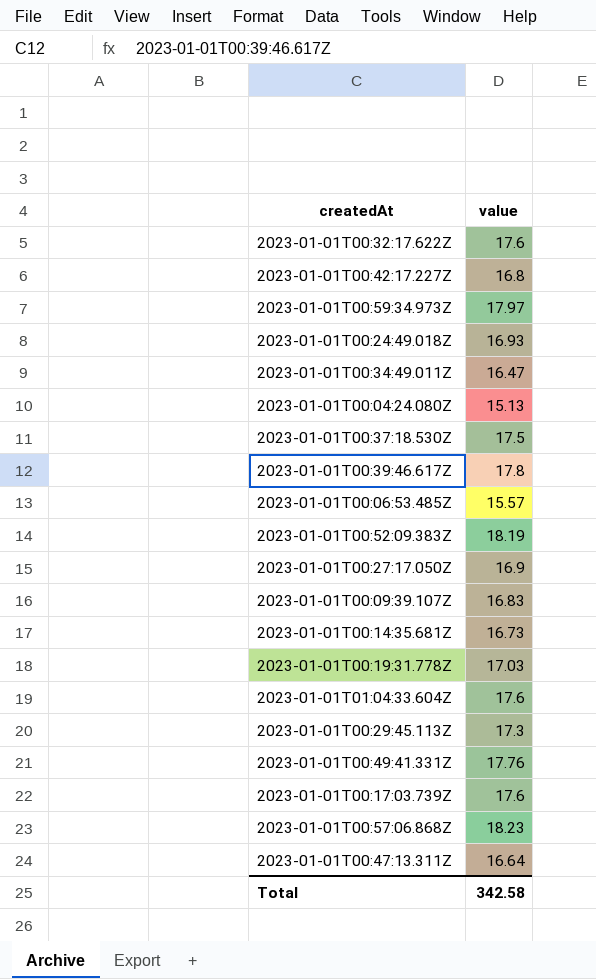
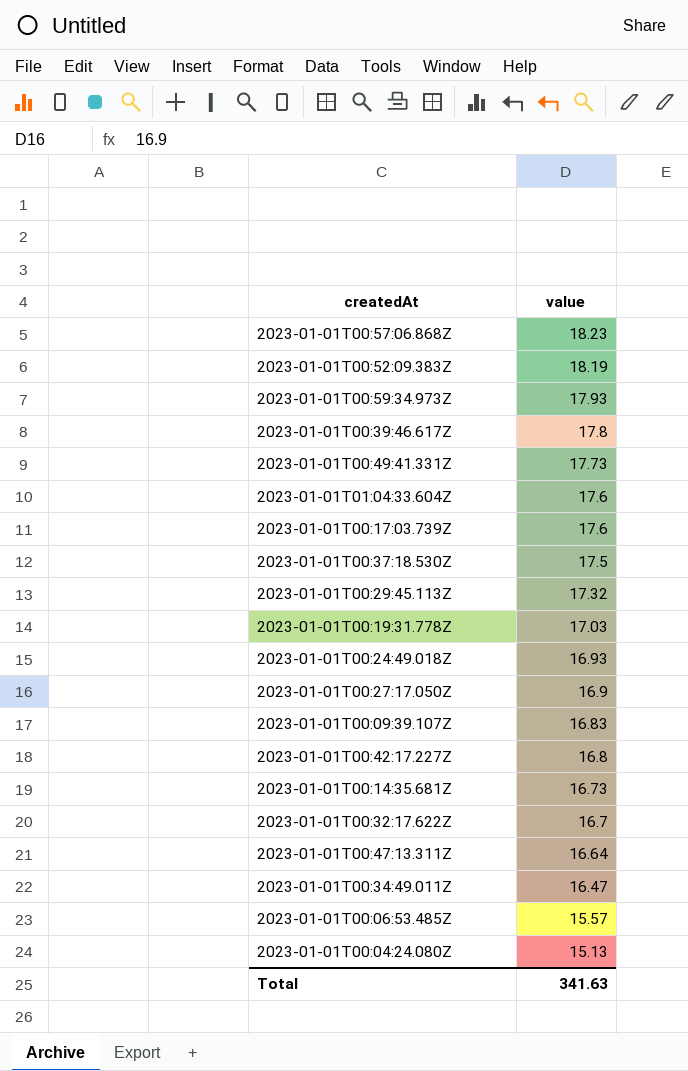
row order: none -> value descending
2023-01-01T00:59:34.973Z | value: 17.97 -> 17.93
2023-01-01T00:49:41.331Z | value: 17.76 -> 17.73
2023-01-01T00:29:45.113Z | value: 17.3 -> 17.32
2023-01-01T00:32:17.622Z | value: 17.6 -> 16.7
Total | value: 342.58 -> 341.63

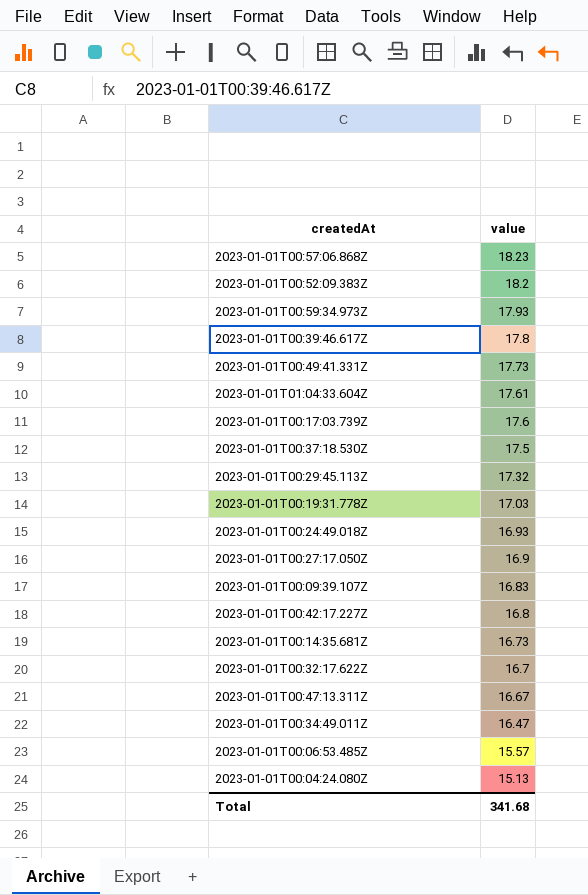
2023-01-01T00:52:09.383Z | value: 18.19 -> 18.2
2023-01-01T01:04:33.604Z | value: 17.6 -> 17.61
2023-01-01T00:47:13.311Z | value: 16.64 -> 16.67
Total | value: 341.63 -> 341.68

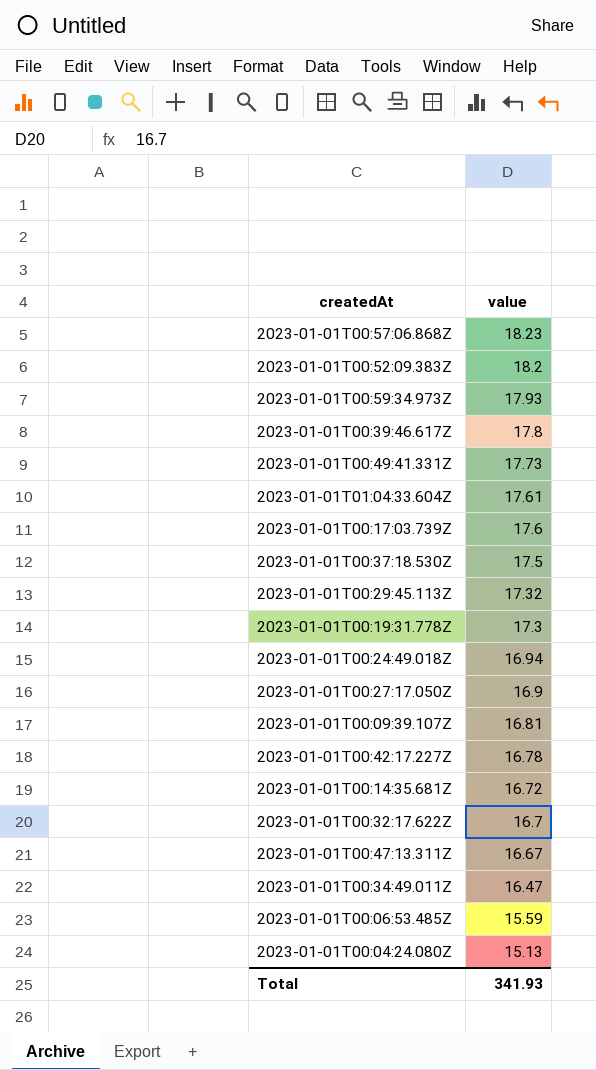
2023-01-01T00:19:31.778Z | value: 17.03 -> 17.3
2023-01-01T00:24:49.018Z | value: 16.93 -> 16.94
2023-01-01T00:09:39.107Z | value: 16.83 -> 16.81
2023-01-01T00:42:17.227Z | value: 16.8 -> 16.78
2023-01-01T00:14:35.681Z | value: 16.73 -> 16.72
2023-01-01T00:06:53.485Z | value: 15.57 -> 15.59
Total | value: 341.68 -> 341.93

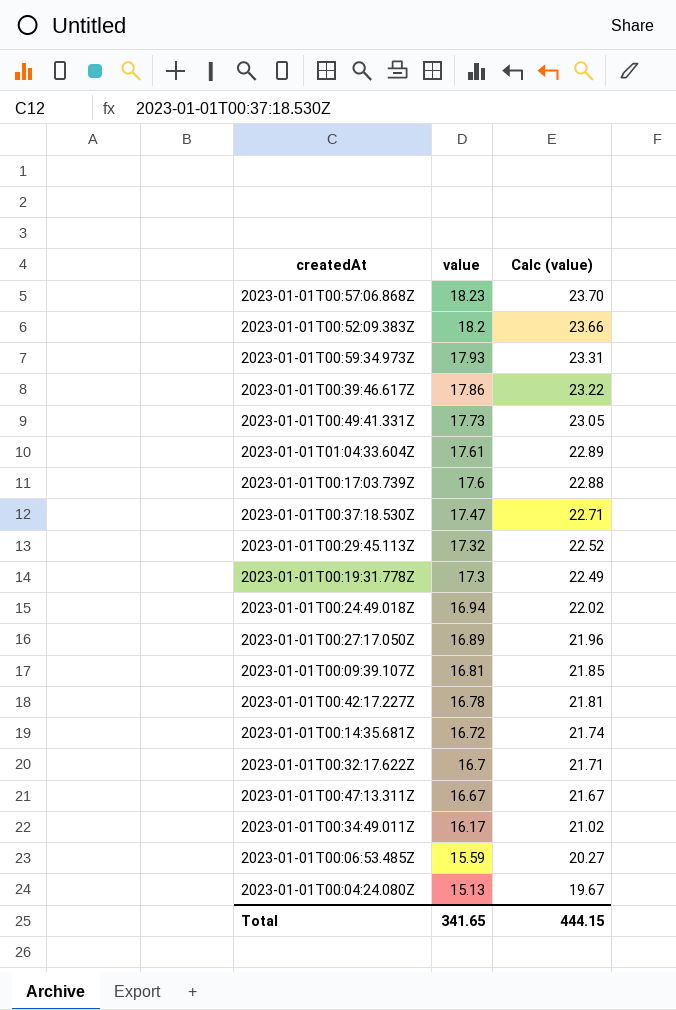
column Calc (value) | formula: none -> [value] * 1.3
2023-01-01T00:39:46.617Z | value: 17.8 -> 17.86
2023-01-01T00:37:18.530Z | value: 17.5 -> 17.47
2023-01-01T00:27:17.050Z | value: 16.9 -> 16.89
2023-01-01T00:34:49.011Z | value: 16.47 -> 16.17
Total | value: 341.93 -> 341.65

